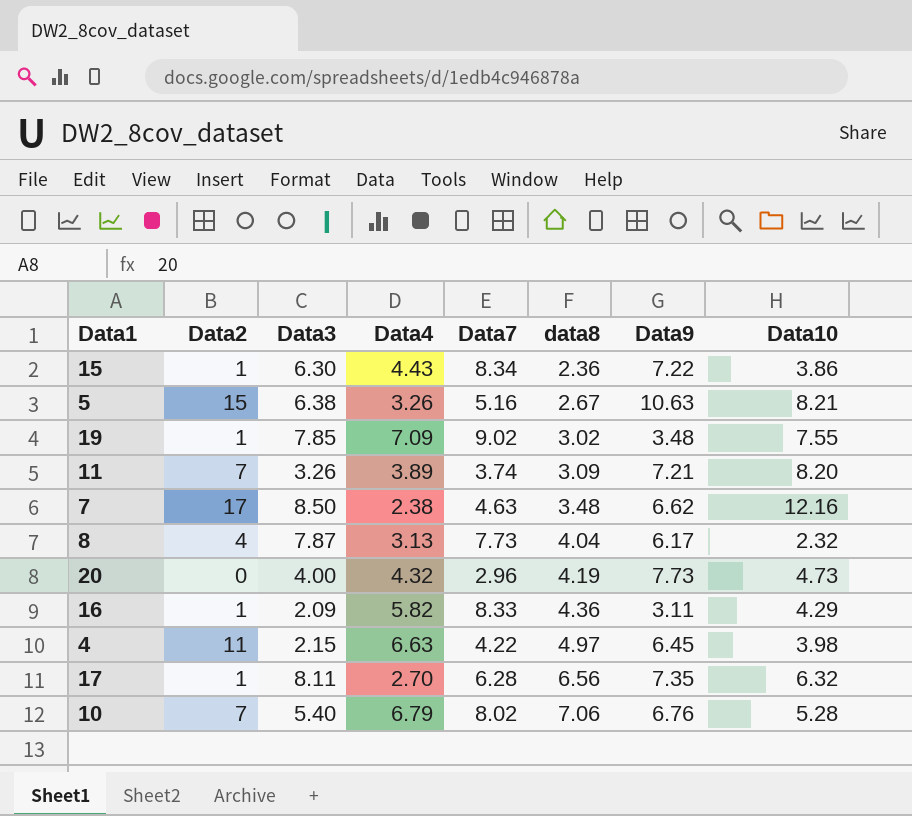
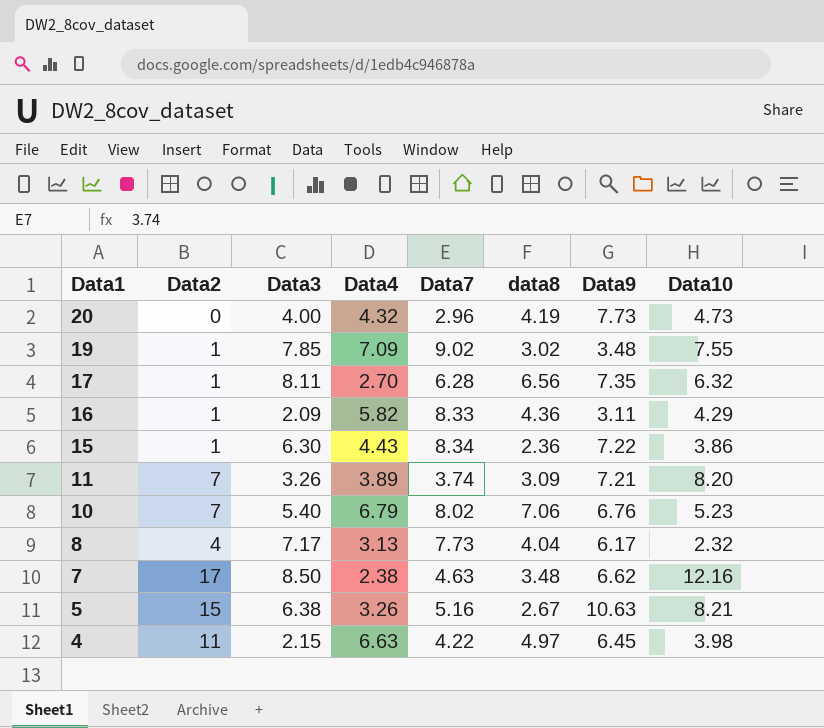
row order: data8 ascending -> Data1 descending
10 | Data10: 5.28 -> 5.23
8 | Data3: 7.87 -> 7.17

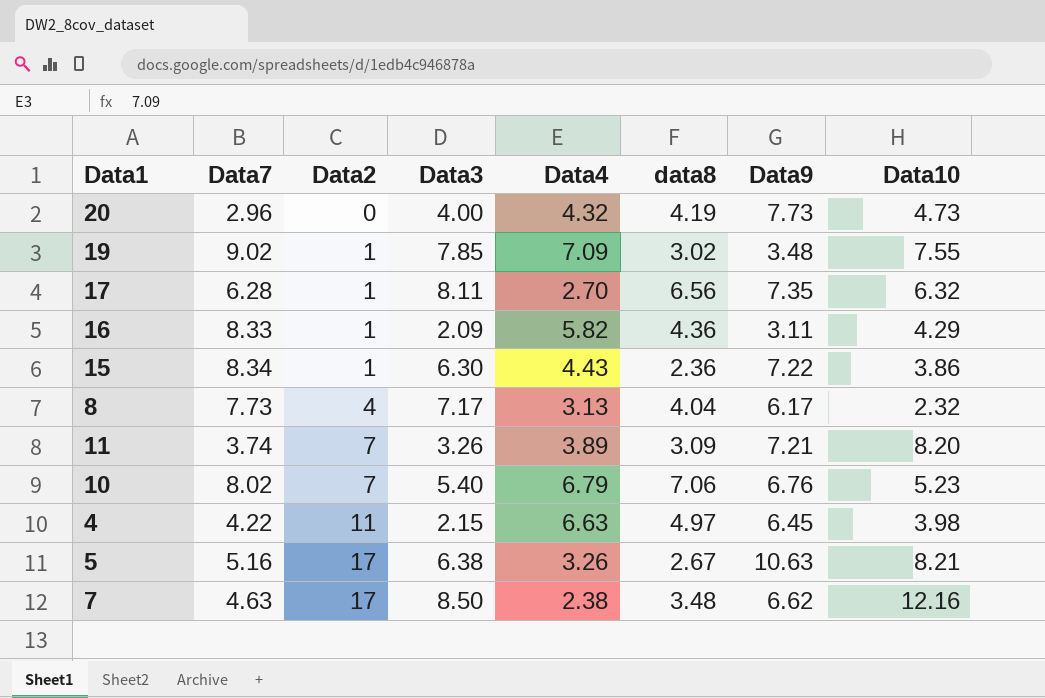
row order: Data1 descending -> Data2 ascending
column Data7 | position: 5 -> 2
5 | Data2: 15 -> 17

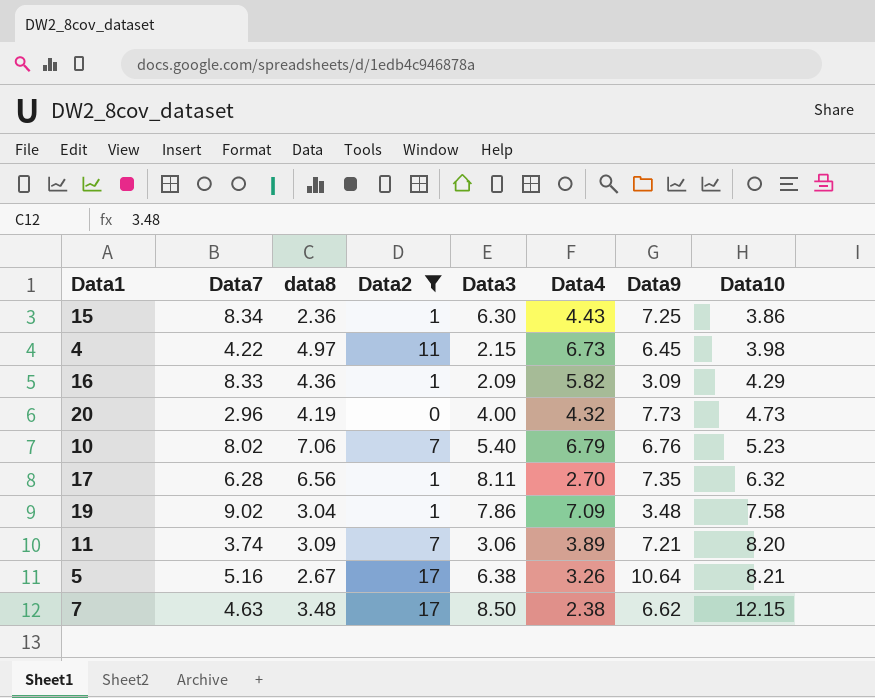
filter: none -> Data2 != 4
row order: Data2 ascending -> Data10 ascending
column data8 | position: 6 -> 3
15 | Data9: 7.22 -> 7.25
4 | Data4: 6.63 -> 6.73
16 | Data9: 3.11 -> 3.09
19 | data8: 3.02 -> 3.04
19 | Data3: 7.85 -> 7.86
19 | Data10: 7.55 -> 7.58
11 | Data3: 3.26 -> 3.06
5 | Data9: 10.63 -> 10.64
7 | Data10: 12.16 -> 12.15

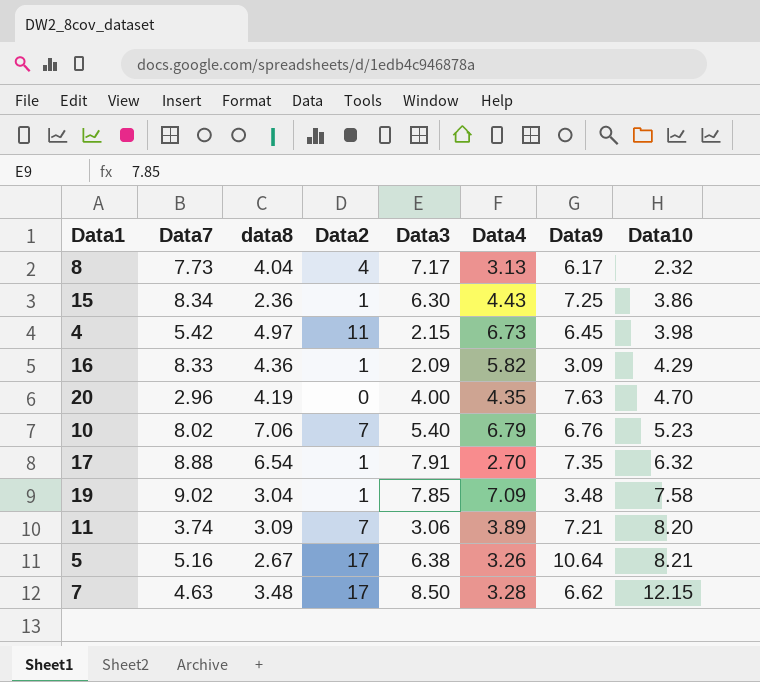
filter: Data2 != 4 -> none
4 | Data7: 4.22 -> 5.42
20 | Data4: 4.32 -> 4.35
20 | Data9: 7.73 -> 7.63
20 | Data10: 4.73 -> 4.70
17 | Data7: 6.28 -> 8.88
17 | data8: 6.56 -> 6.54
17 | Data3: 8.11 -> 7.91
19 | Data3: 7.86 -> 7.85
7 | Data4: 2.38 -> 3.28

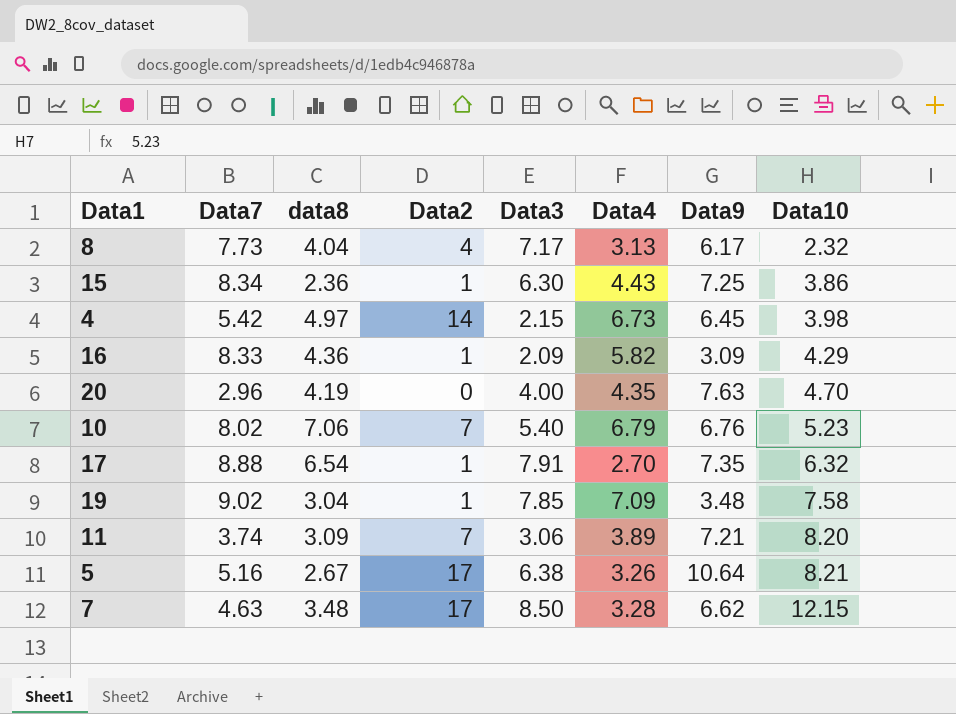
4 | Data2: 11 -> 14

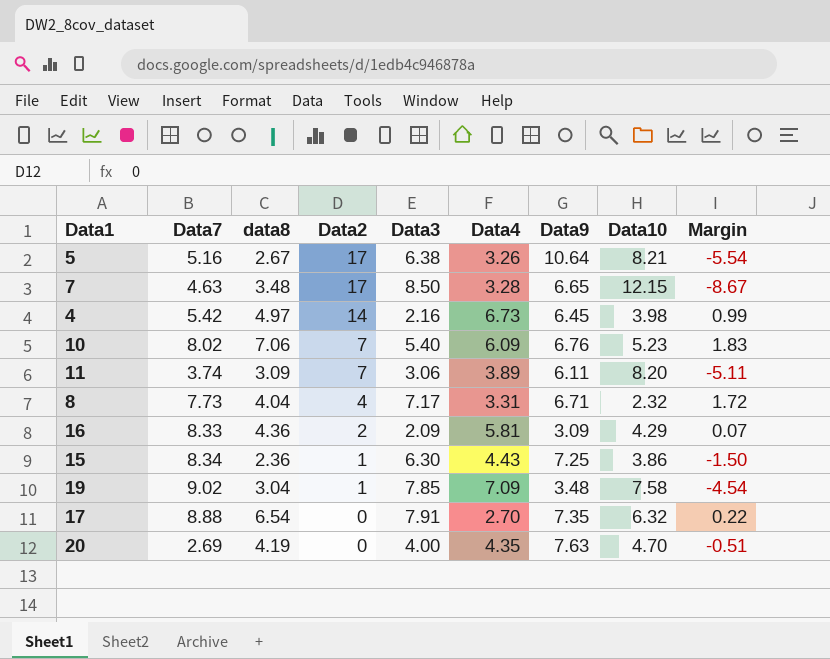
row order: Data10 ascending -> Data2 descending
column Margin | formula: none -> [data8] - [Data10]
7 | Data9: 6.62 -> 6.65
4 | Data3: 2.15 -> 2.16
10 | Data4: 6.79 -> 6.09
11 | Data9: 7.21 -> 6.11
8 | Data4: 3.13 -> 3.31
8 | Data9: 6.17 -> 6.71
16 | Data2: 1 -> 2
16 | Data4: 5.82 -> 5.81
17 | Data2: 1 -> 0
20 | Data7: 2.96 -> 2.69

